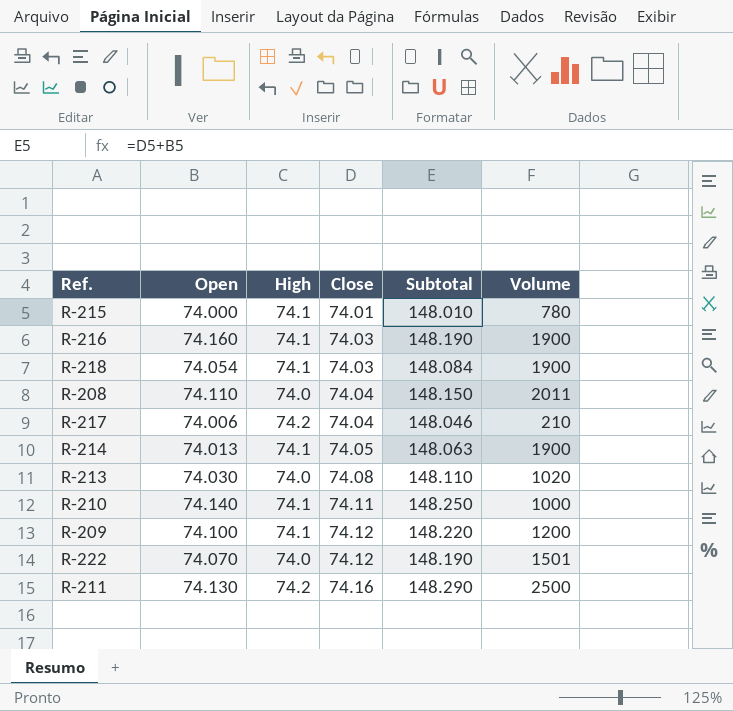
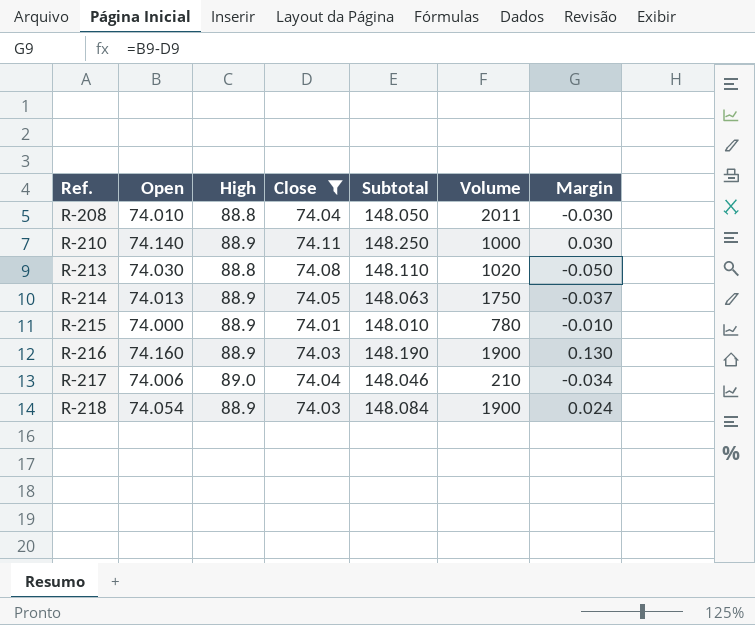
filter: none -> Close <= 74.11
row order: Close ascending -> Ref. ascending
column Margin | formula: none -> [Open] - [Close]
R-208 | Open: 74.110 -> 74.010
R-208 | High: 74.0 -> 88.8
R-208 | Subtotal: 148.150 -> 148.050
R-210 | High: 74.1 -> 88.9
R-213 | High: 74.0 -> 88.8
R-214 | High: 74.1 -> 88.9
R-214 | Volume: 1900 -> 1750
R-215 | High: 74.1 -> 88.9
R-216 | High: 74.1 -> 88.9
R-217 | High: 74.2 -> 89.0
R-218 | High: 74.1 -> 88.9

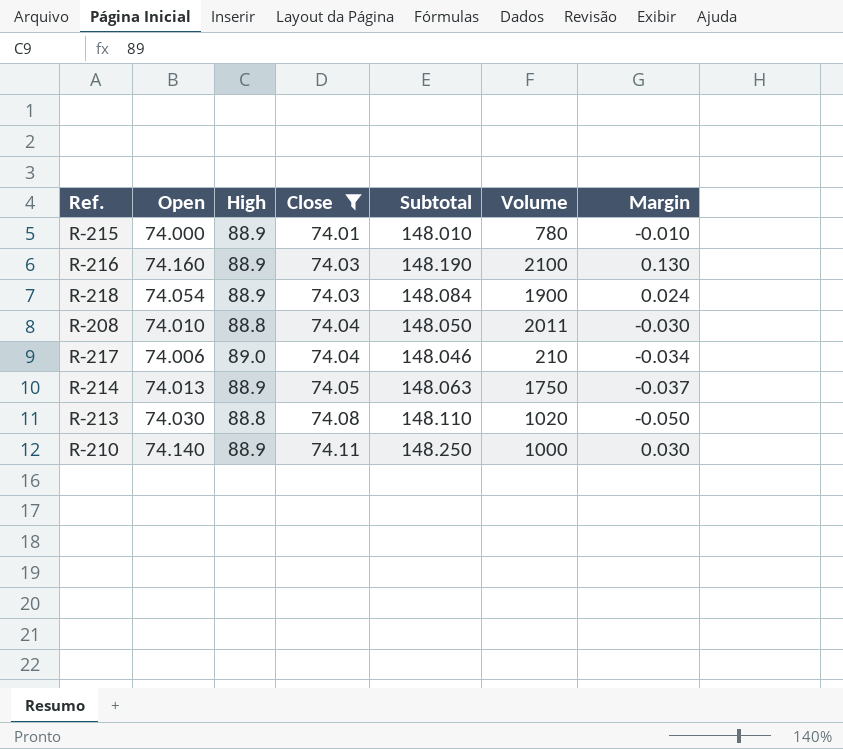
row order: Ref. ascending -> Close ascending
R-216 | Volume: 1900 -> 2100

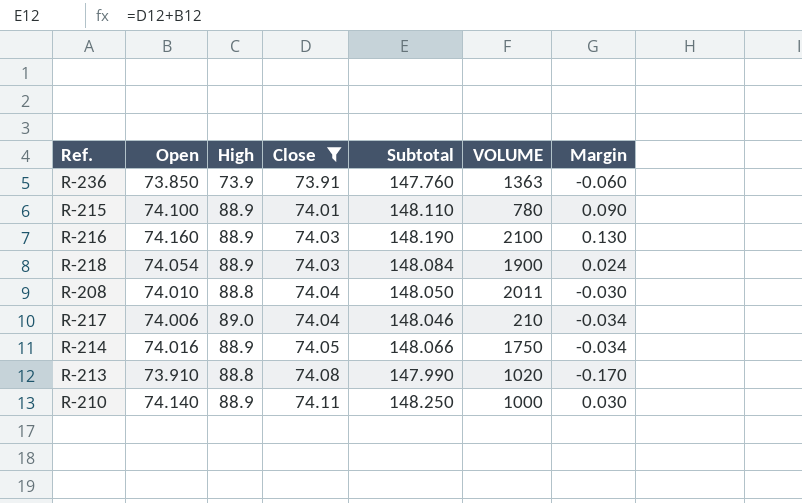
column name: Volume -> VOLUME
row R-236: none -> 73.850 | 73.9 | 73.91 | 147.760 | 1363 | -0.060
R-215 | Open: 74.000 -> 74.100
R-215 | Subtotal: 148.010 -> 148.110
R-215 | Margin: -0.010 -> 0.090
R-214 | Open: 74.013 -> 74.016
R-214 | Subtotal: 148.063 -> 148.066
R-214 | Margin: -0.037 -> -0.034
R-213 | Open: 74.030 -> 73.910
R-213 | Subtotal: 148.110 -> 147.990
R-213 | Margin: -0.050 -> -0.170

